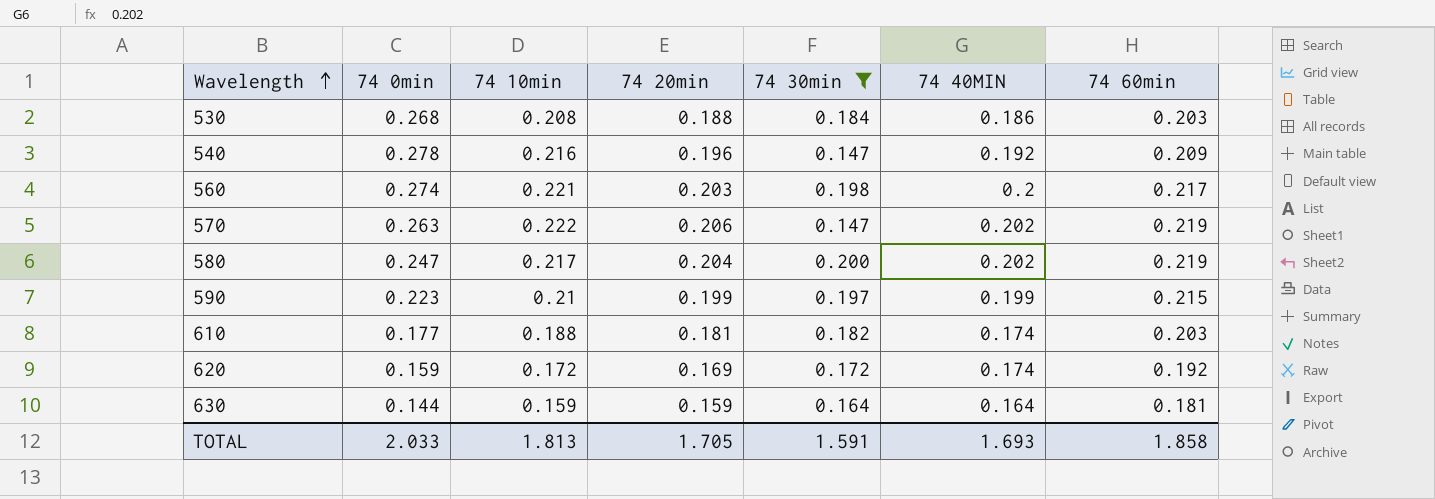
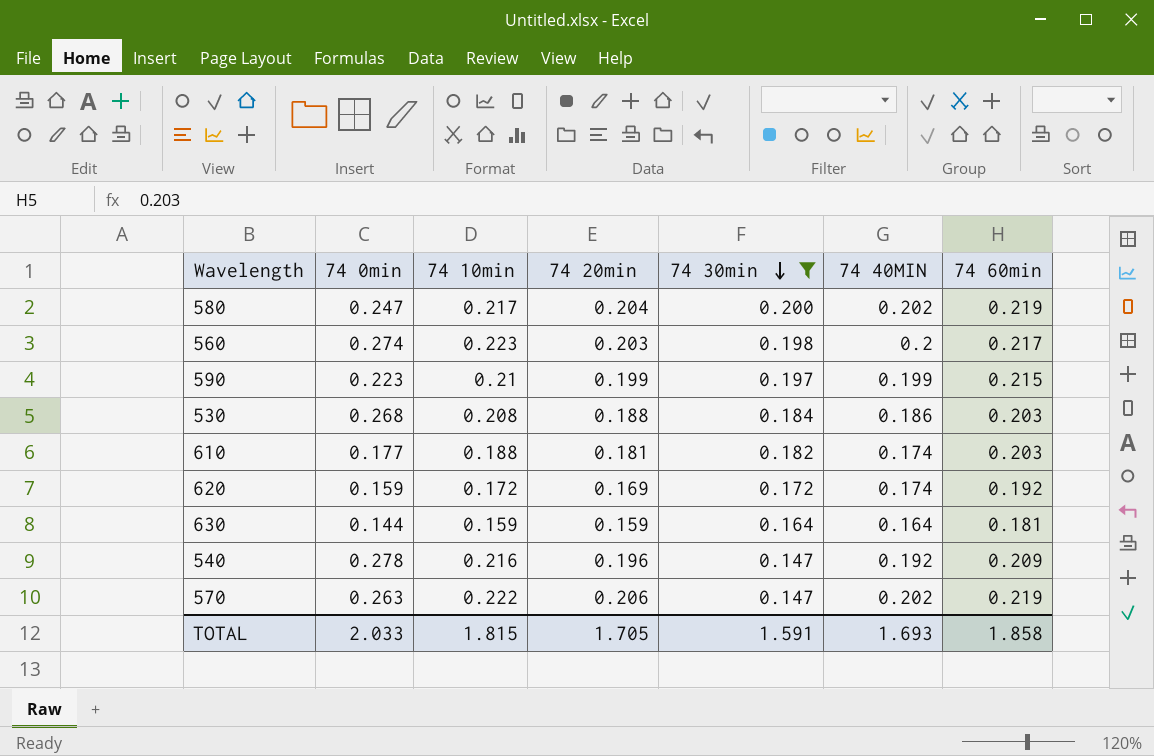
row order: Wavelength ascending -> 74 30min descending
560 | 74 10min: 0.221 -> 0.223
TOTAL | 74 10min: 1.813 -> 1.815

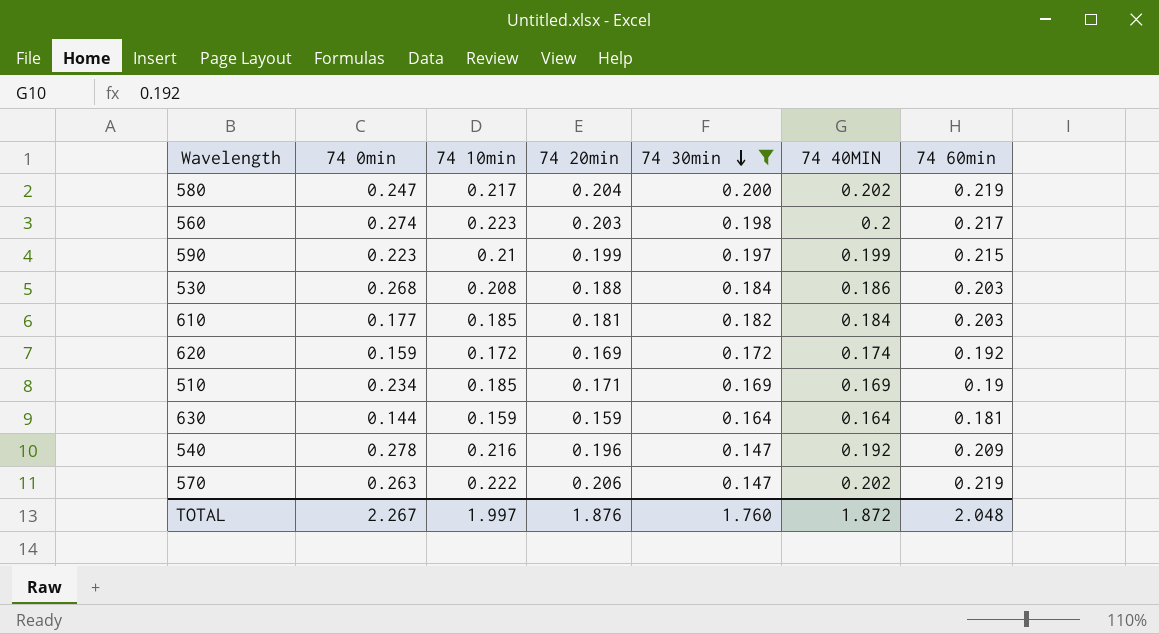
610 | 74 10min: 0.188 -> 0.185
610 | 74 40MIN: 0.174 -> 0.184
row 510: none -> 0.234 | 0.185 | 0.171 | 0.169 | 0.169 | 0.19
TOTAL | 74 0min: 2.033 -> 2.267
TOTAL | 74 10min: 1.815 -> 1.997
TOTAL | 74 20min: 1.705 -> 1.876
TOTAL | 74 30min: 1.591 -> 1.760
TOTAL | 74 40MIN: 1.693 -> 1.872
TOTAL | 74 60min: 1.858 -> 2.048

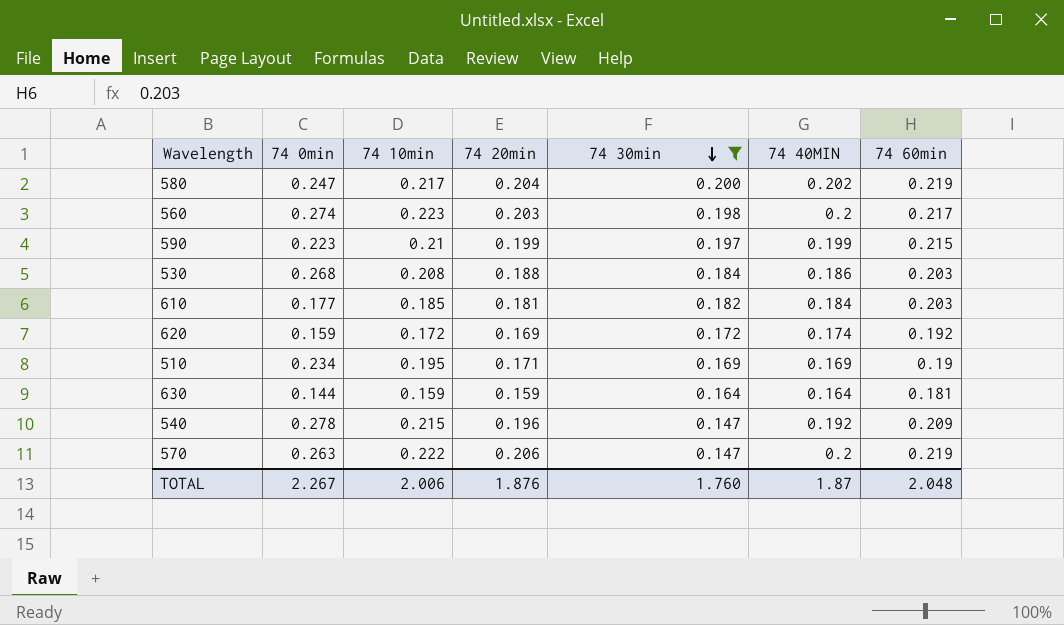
510 | 74 10min: 0.185 -> 0.195
540 | 74 10min: 0.216 -> 0.215
570 | 74 40MIN: 0.202 -> 0.2
TOTAL | 74 10min: 1.997 -> 2.006
TOTAL | 74 40MIN: 1.872 -> 1.87

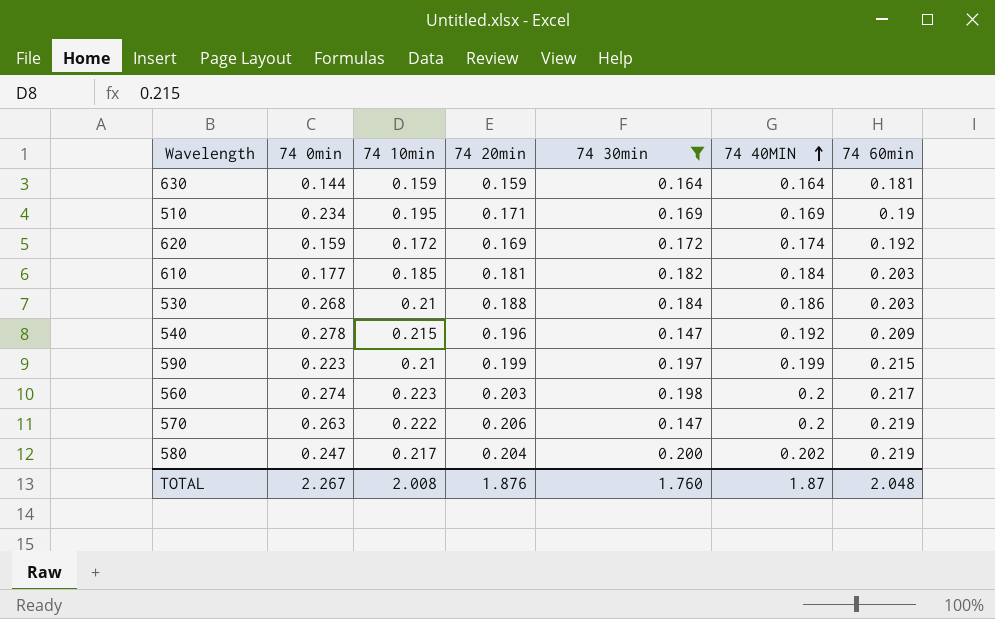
row order: 74 30min descending -> 74 40MIN ascending
530 | 74 10min: 0.208 -> 0.21
TOTAL | 74 10min: 2.006 -> 2.008

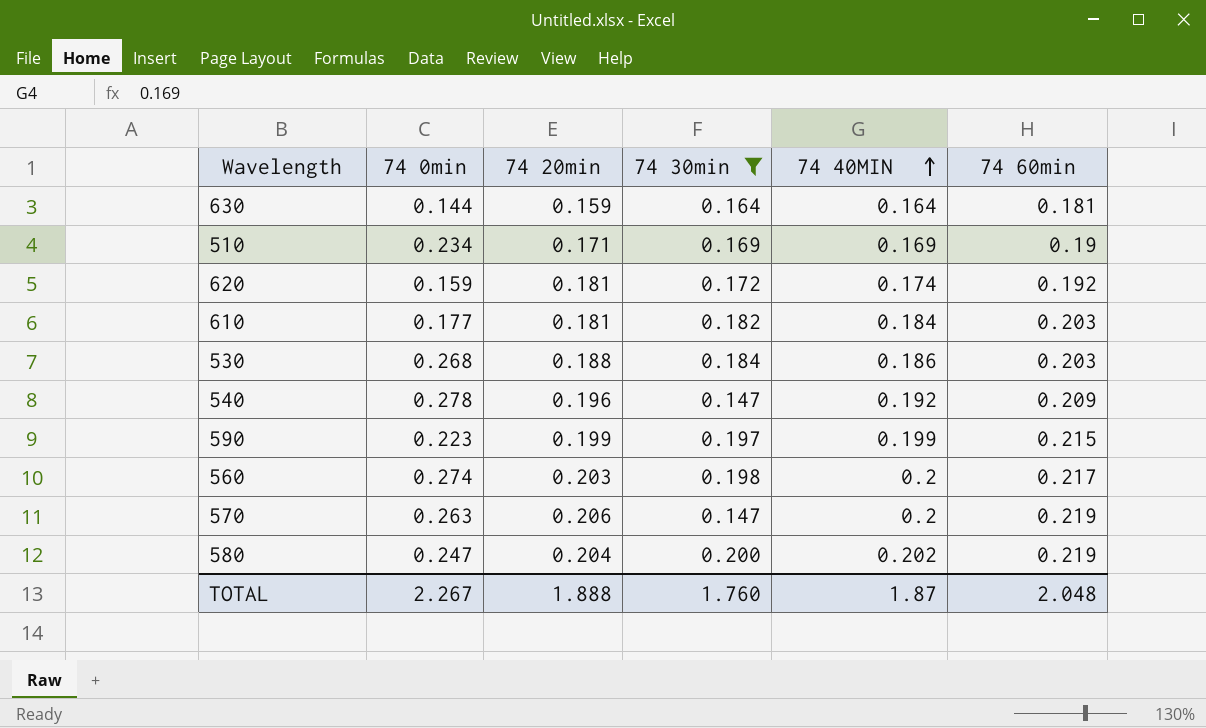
column 74 10min | position: 3 -> none
620 | 74 20min: 0.169 -> 0.181
TOTAL | 74 20min: 1.876 -> 1.888

